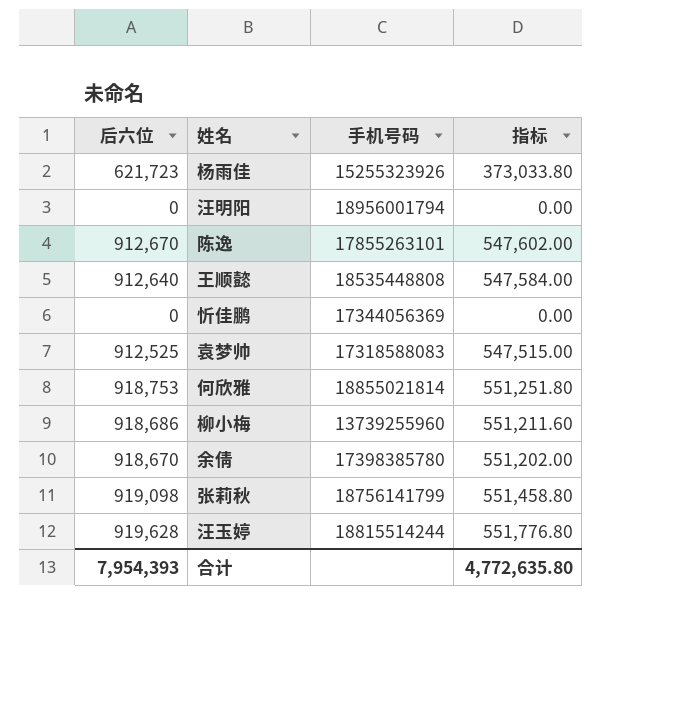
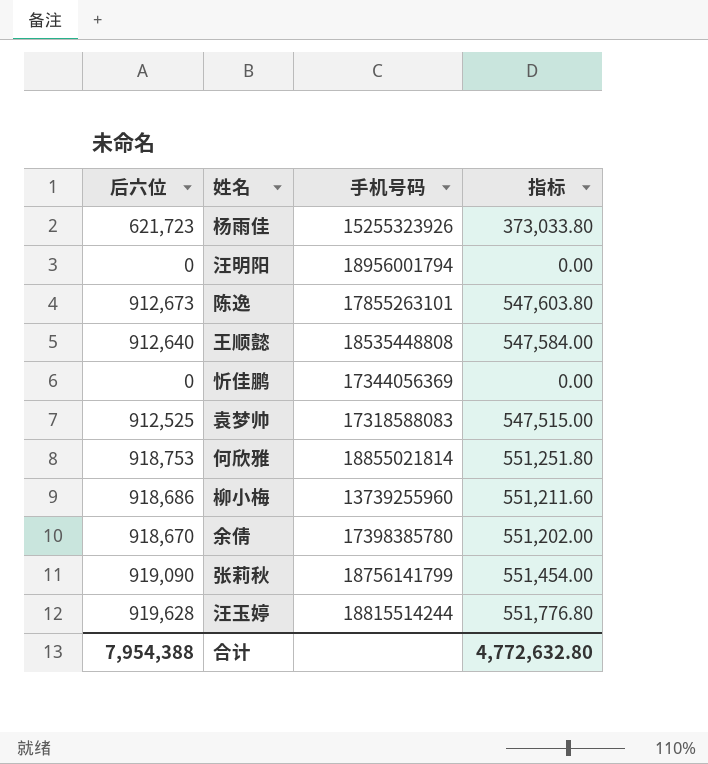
陈逸 | 后六位: 912,670 -> 912,673
陈逸 | 指标: 547,602.00 -> 547,603.80
张莉秋 | 后六位: 919,098 -> 919,090
张莉秋 | 指标: 551,458.80 -> 551,454.00
合计 | 后六位: 7,954,393 -> 7,954,388
合计 | 指标: 4,772,635.80 -> 4,772,632.80

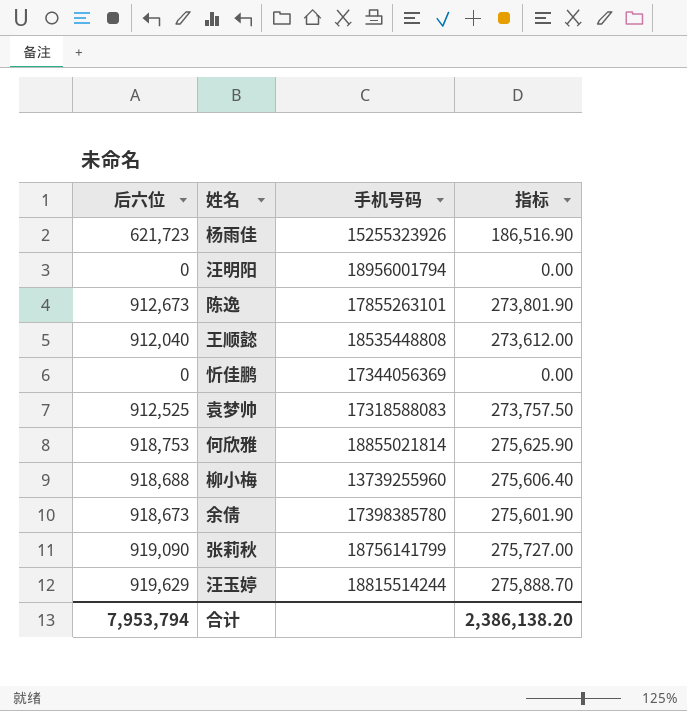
column 指标 | formula: [后六位] * 0.6 -> [后六位] * 0.3
王顺懿 | 后六位: 912,640 -> 912,040
柳小梅 | 后六位: 918,686 -> 918,688
余倩 | 后六位: 918,670 -> 918,673
汪玉婷 | 后六位: 919,628 -> 919,629
合计 | 后六位: 7,954,388 -> 7,953,794
合计 | 指标: 4,772,632.80 -> 2,386,138.20

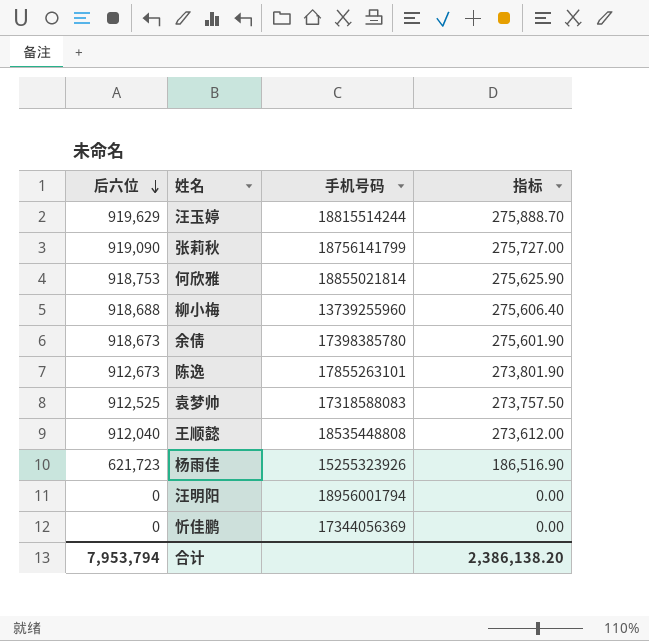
row order: none -> 后六位 descending

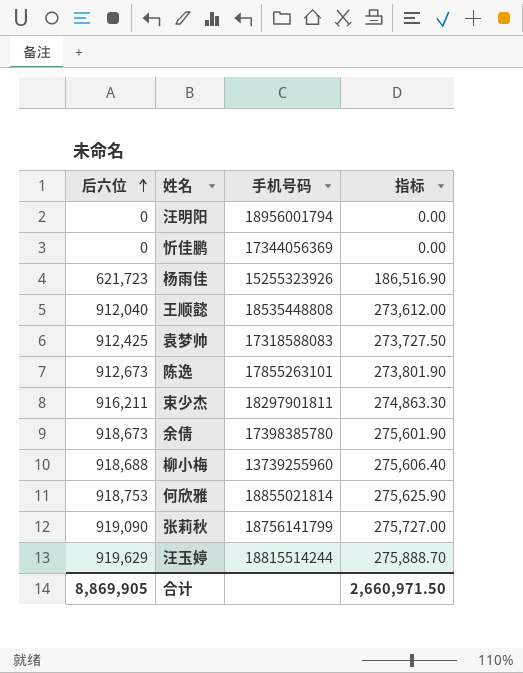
row order: 后六位 descending -> 后六位 ascending
袁梦帅 | 后六位: 912,525 -> 912,425
袁梦帅 | 指标: 273,757.50 -> 273,727.50
row 束少杰: none -> 916,211 | 18297901811 | 274,863.30
合计 | 后六位: 7,953,794 -> 8,869,905
合计 | 指标: 2,386,138.20 -> 2,660,971.50

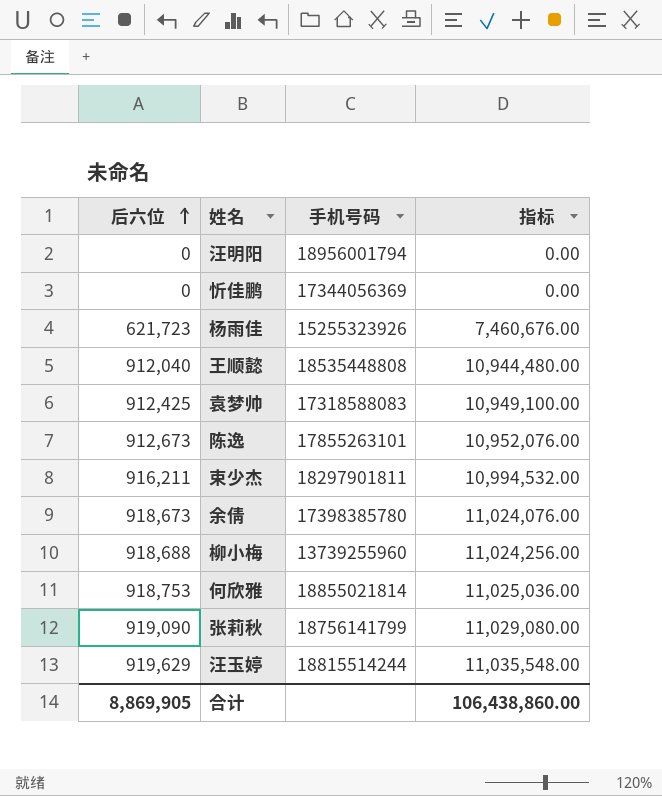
column 指标 | formula: [后六位] * 0.3 -> [后六位] * 12
合计 | 指标: 2,660,971.50 -> 106,438,860.00

